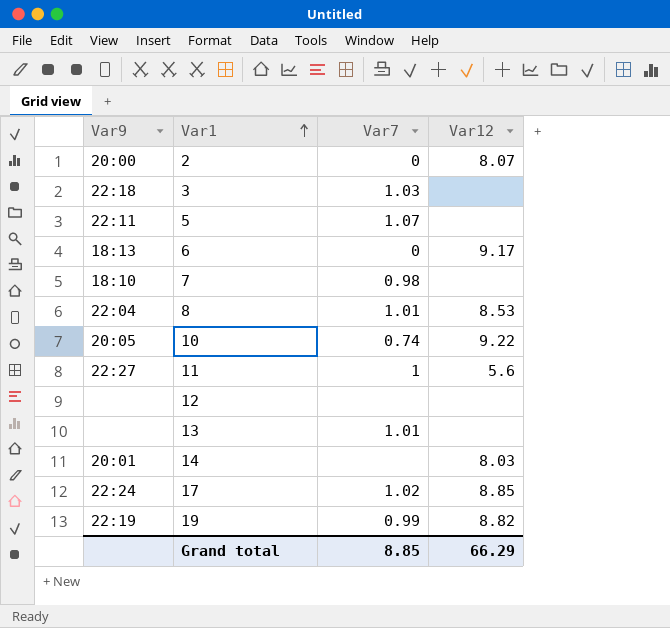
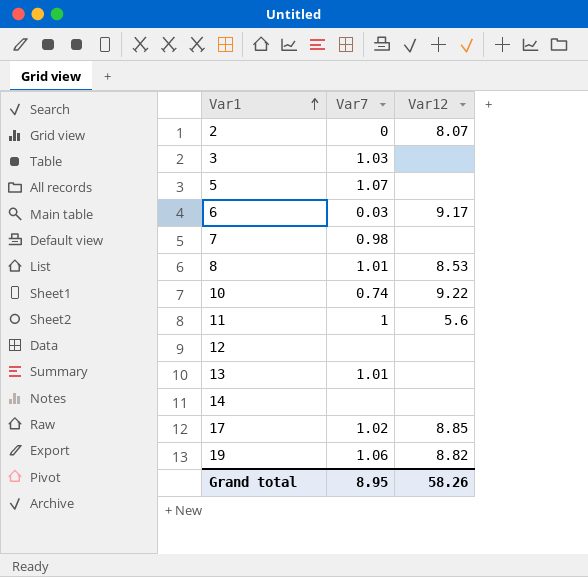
column Var9 | position: 1 -> none
6 | Var7: 0 -> 0.03
14 | Var12: 8.03 -> none
19 | Var7: 0.99 -> 1.06
Grand total | Var7: 8.85 -> 8.95
Grand total | Var12: 66.29 -> 58.26

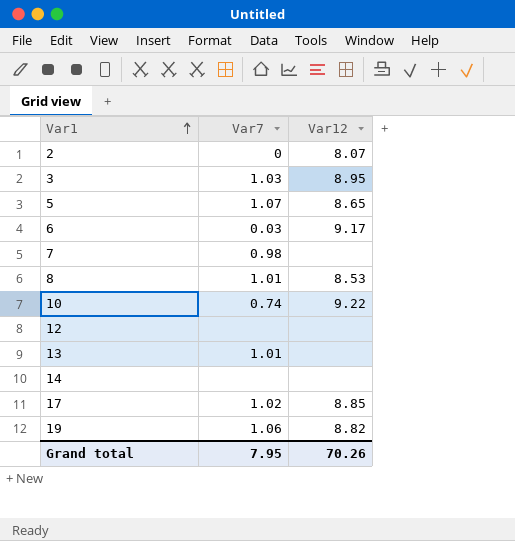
row 11: 1 | 5.6 -> none
3 | Var12: none -> 8.95
5 | Var12: none -> 8.65
Grand total | Var7: 8.95 -> 7.95
Grand total | Var12: 58.26 -> 70.26

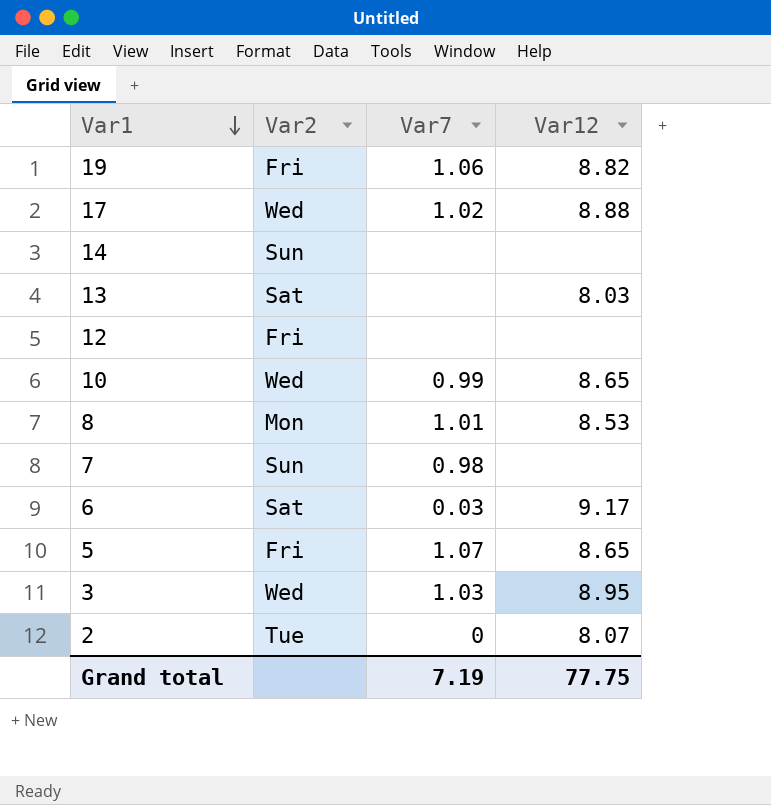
row order: Var1 ascending -> Var1 descending
column Var2 | position: none -> 2
17 | Var12: 8.85 -> 8.88
13 | Var7: 1.01 -> none
13 | Var12: none -> 8.03
10 | Var7: 0.74 -> 0.99
10 | Var12: 9.22 -> 8.65
Grand total | Var7: 7.95 -> 7.19
Grand total | Var12: 70.26 -> 77.75

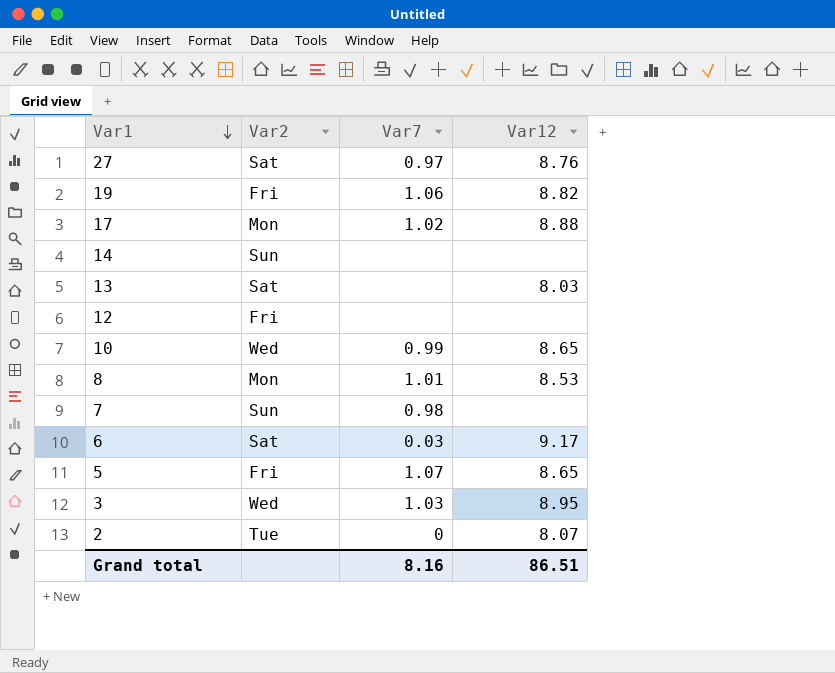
row 27: none -> Sat | 0.97 | 8.76
17 | Var2: Wed -> Mon
Grand total | Var7: 7.19 -> 8.16
Grand total | Var12: 77.75 -> 86.51

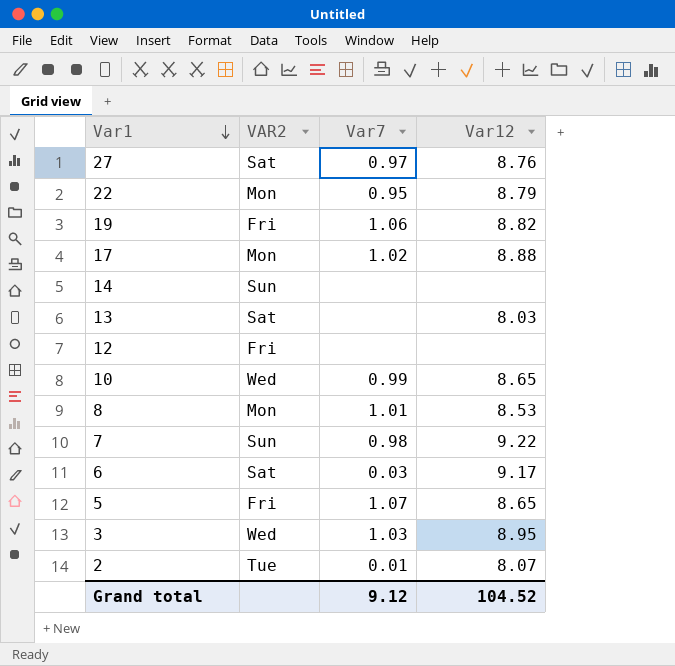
column name: Var2 -> VAR2
row 22: none -> Mon | 0.95 | 8.79
7 | Var12: none -> 9.22
2 | Var7: 0 -> 0.01
Grand total | Var7: 8.16 -> 9.12
Grand total | Var12: 86.51 -> 104.52

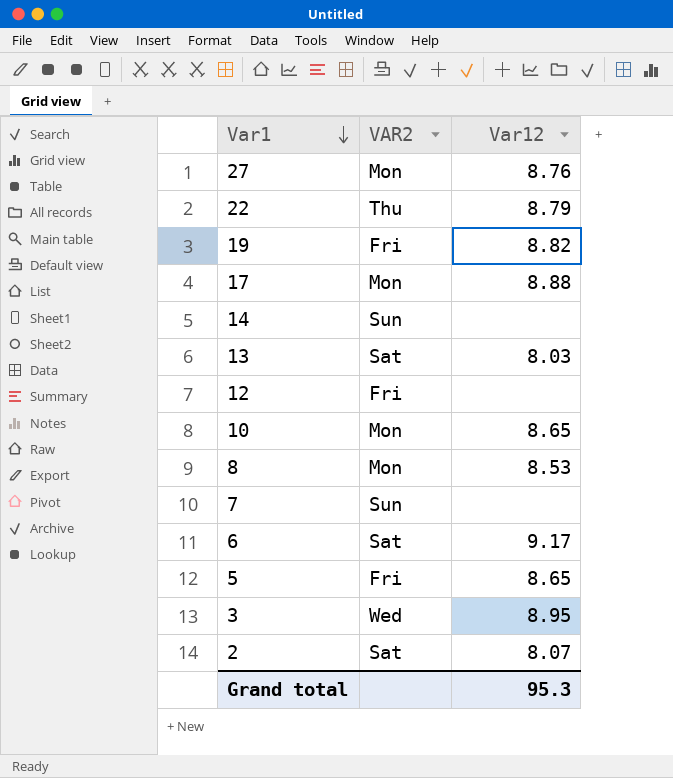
column Var7 | position: 3 -> none
27 | VAR2: Sat -> Mon
22 | VAR2: Mon -> Thu
10 | VAR2: Wed -> Mon
7 | Var12: 9.22 -> none
2 | VAR2: Tue -> Sat
Grand total | Var12: 104.52 -> 95.3

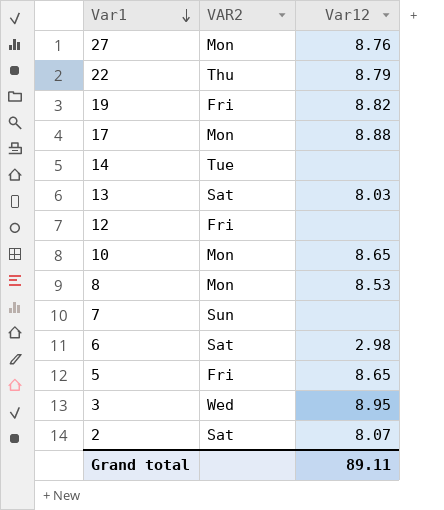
14 | VAR2: Sun -> Tue
6 | Var12: 9.17 -> 2.98
Grand total | Var12: 95.3 -> 89.11

